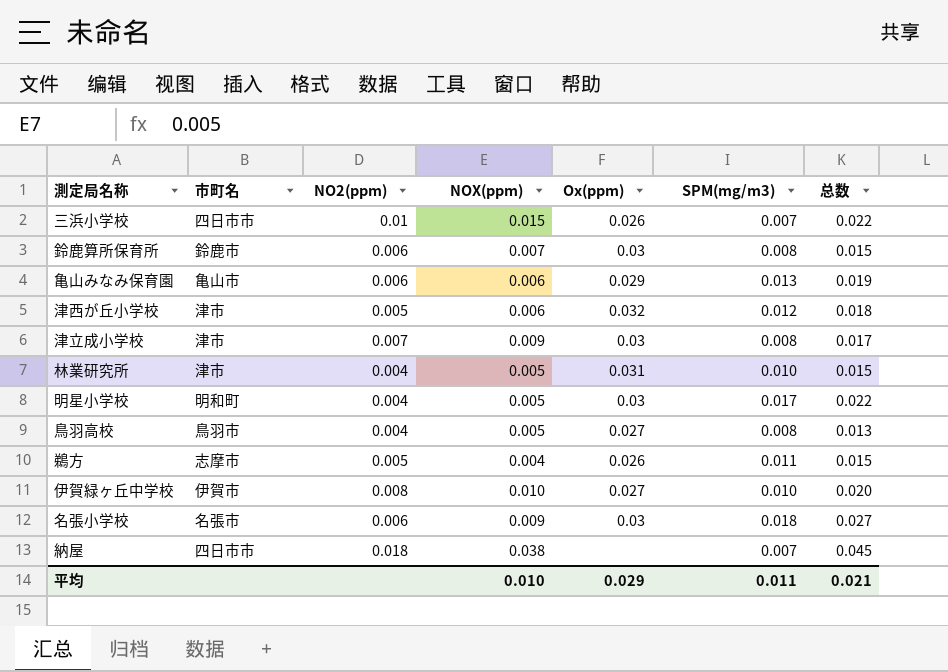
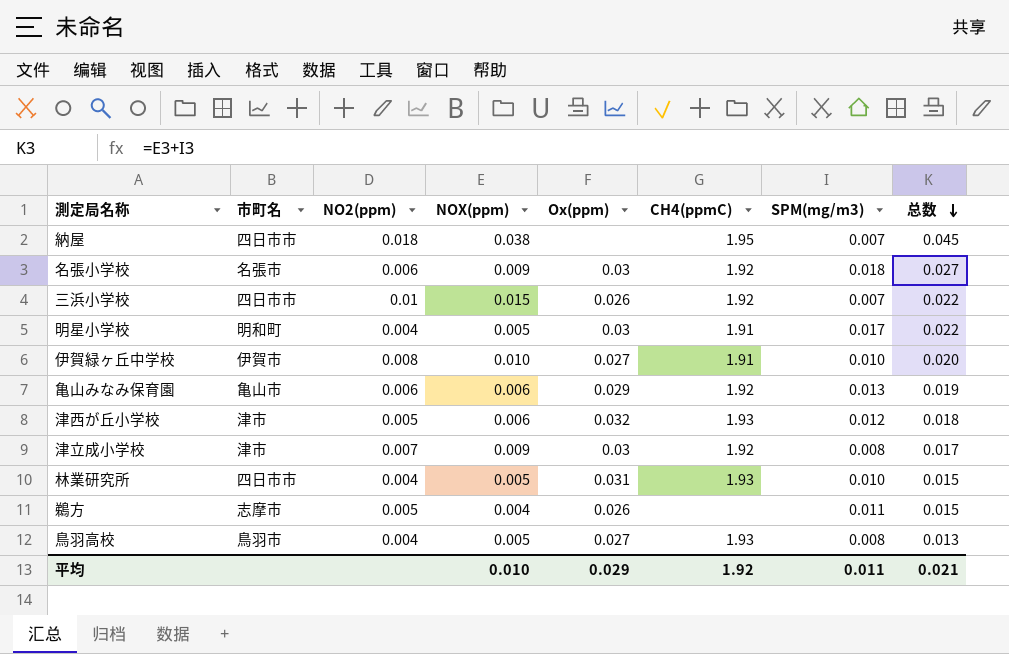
row order: none -> 总数 descending
column CH4(ppmC) | position: none -> 6
row 鈴鹿算所保育所: 鈴鹿市 | 0.006 | 0.007 | 0.03 | 0.008 | 0.015 -> none
林業研究所 | 市町名: 津市 -> 四日市市

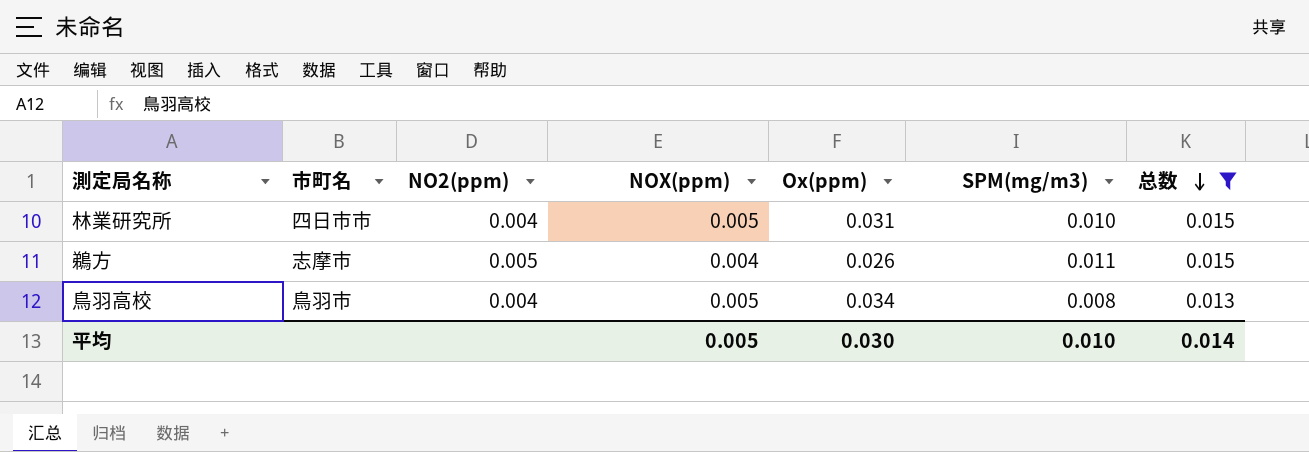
filter: none -> 总数 <= 0.015
column CH4(ppmC) | position: 6 -> none
鳥羽高校 | Ox(ppm): 0.027 -> 0.034
平均 | NOX(ppm): 0.010 -> 0.005
平均 | Ox(ppm): 0.029 -> 0.030
平均 | SPM(mg/m3): 0.011 -> 0.010
平均 | 总数: 0.021 -> 0.014

